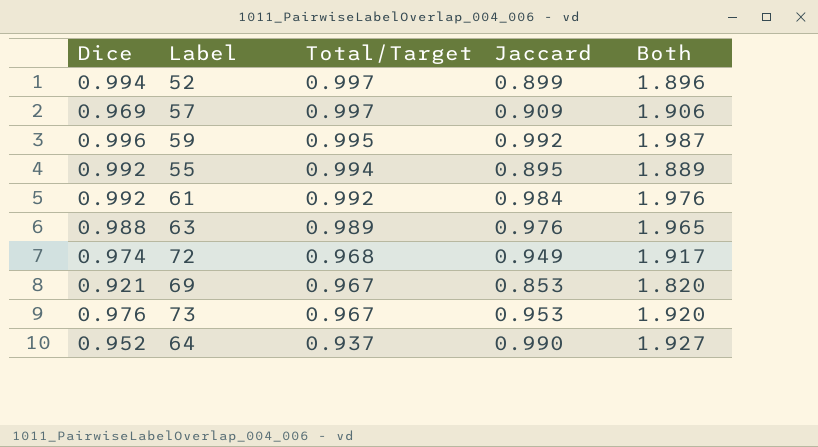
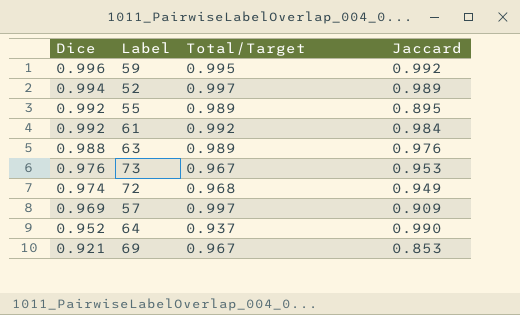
row order: Total/Target descending -> Dice descending
column Both | formula: [Total/Target] + [Jaccard] -> none
52 | Jaccard: 0.899 -> 0.989
55 | Total/Target: 0.994 -> 0.989

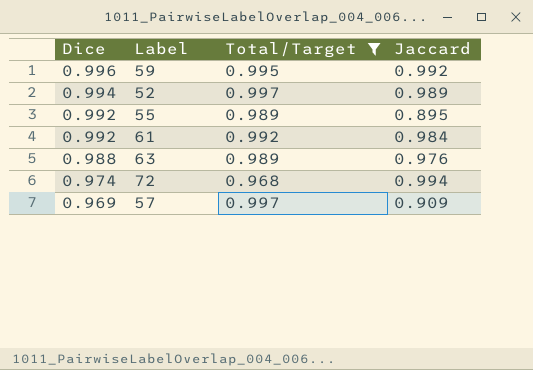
filter: none -> Total/Target >= 0.968
72 | Jaccard: 0.949 -> 0.994

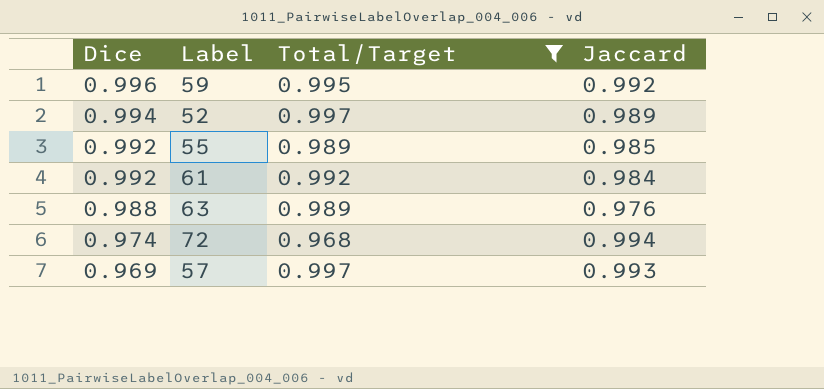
55 | Jaccard: 0.895 -> 0.985
57 | Jaccard: 0.909 -> 0.993

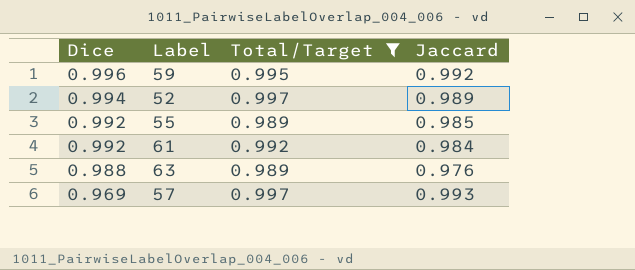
row 72: 0.974 | 0.968 | 0.994 -> none

